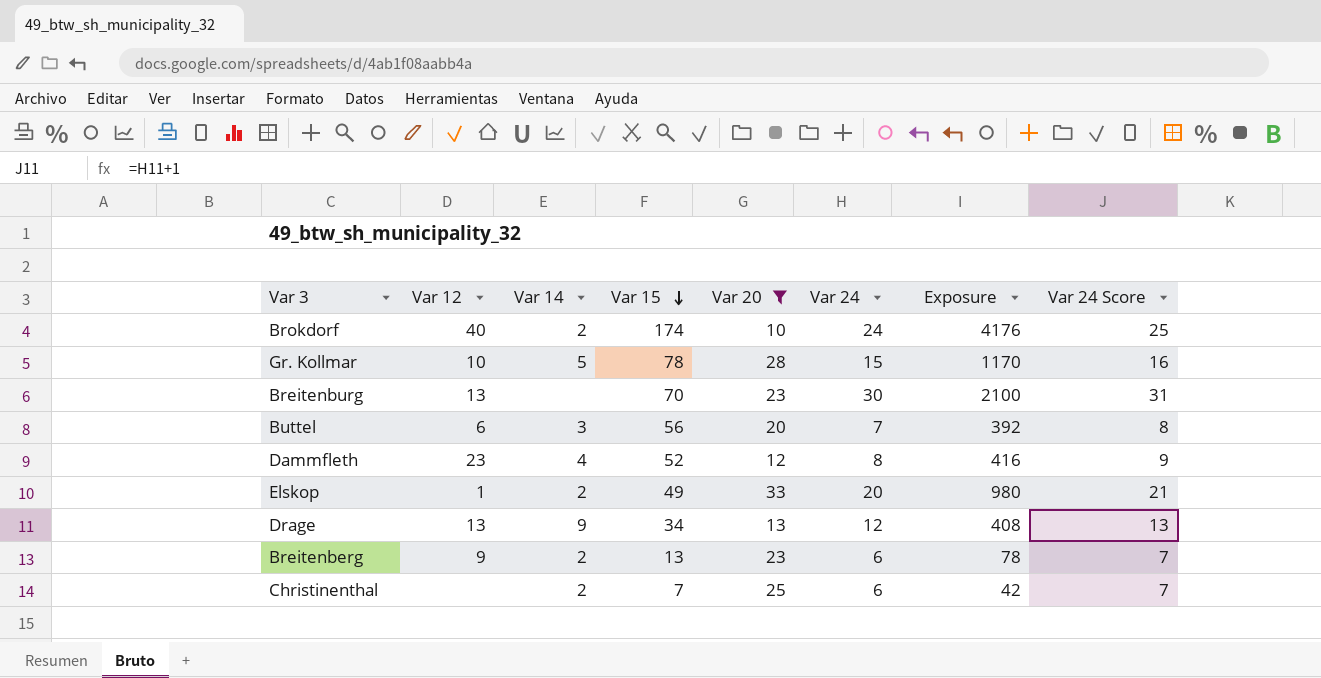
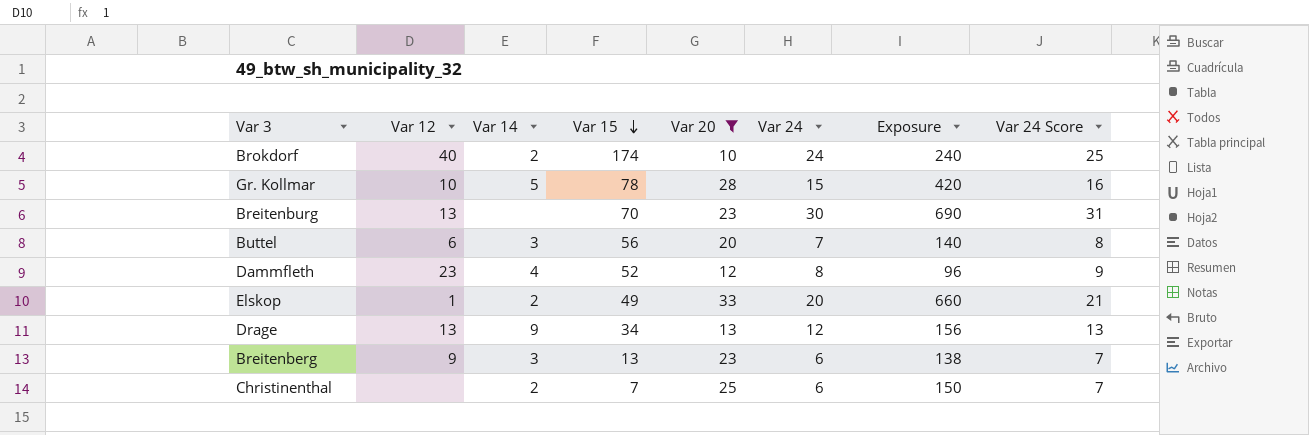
column Exposure | formula: [Var 15] * [Var 24] -> [Var 20] * [Var 24]
Breitenberg | Var 14: 2 -> 3

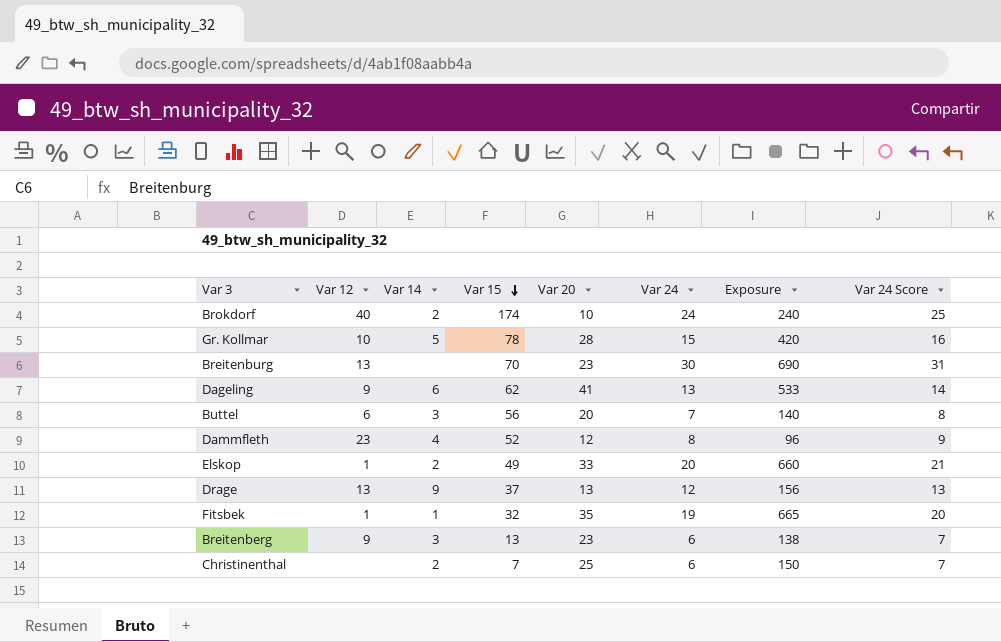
filter: Var 20 <= 33 -> none
Drage | Var 15: 34 -> 37

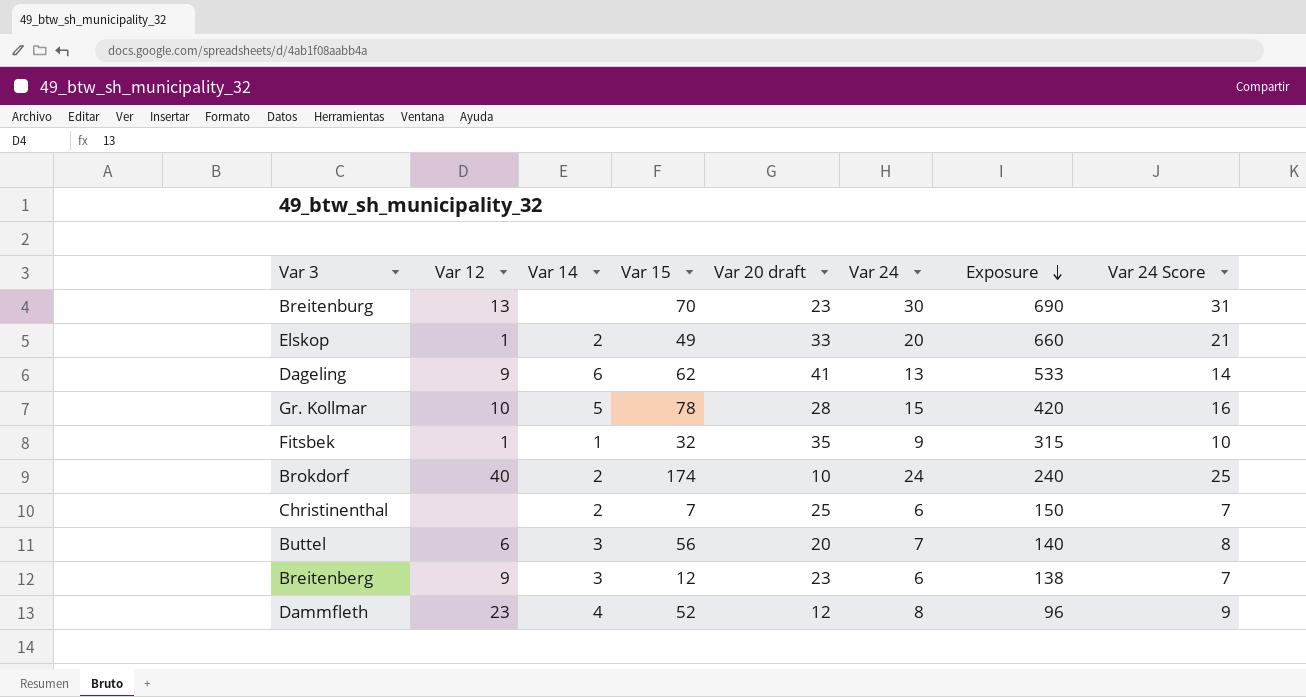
row order: Var 15 descending -> Exposure descending
column name: Var 20 -> Var 20 draft
row Drage: 13 | 9 | 37 | 13 | 12 | 156 | 13 -> none
Fitsbek | Var 24: 19 -> 9
Fitsbek | Exposure: 665 -> 315
Fitsbek | Var 24 Score: 20 -> 10
Breitenberg | Var 15: 13 -> 12

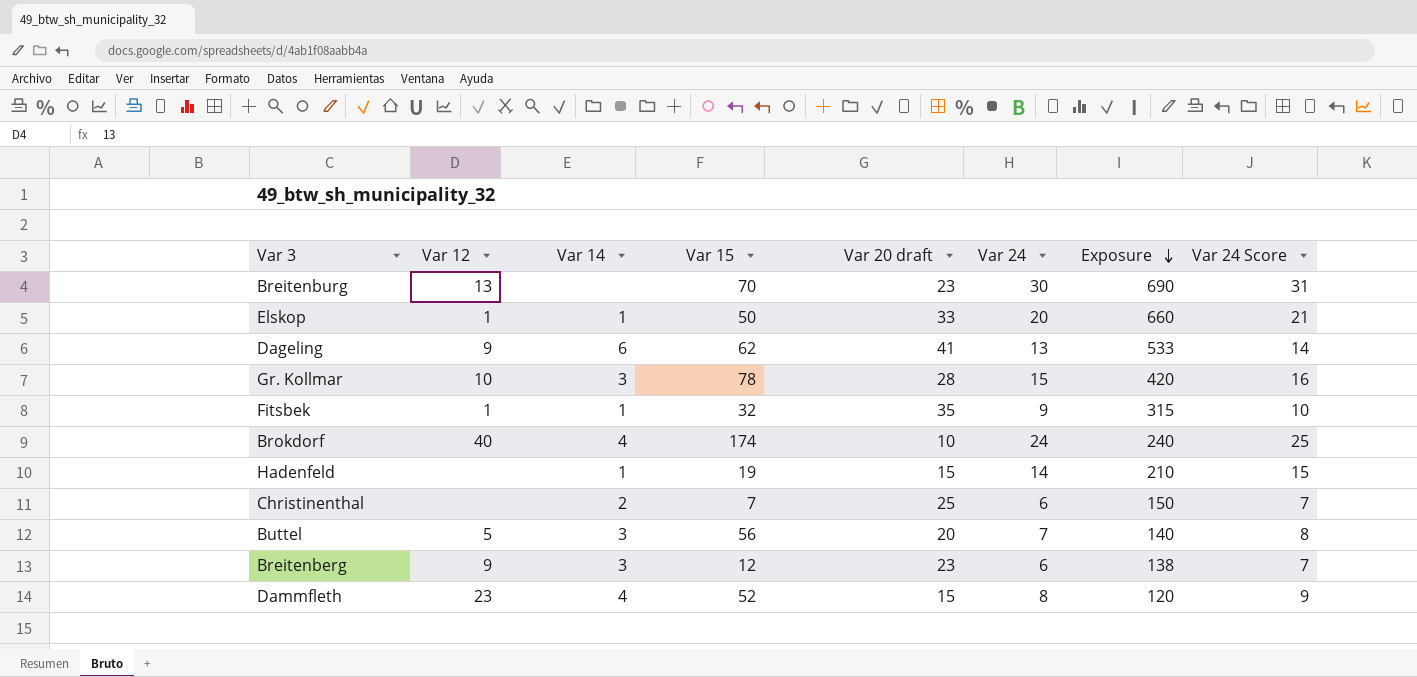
Elskop | Var 14: 2 -> 1
Elskop | Var 15: 49 -> 50
Gr. Kollmar | Var 14: 5 -> 3
Brokdorf | Var 14: 2 -> 4
row Hadenfeld: none -> none | 1 | 19 | 15 | 14 | 210 | 15
Buttel | Var 12: 6 -> 5
Dammfleth | Var 20 draft: 12 -> 15
Dammfleth | Exposure: 96 -> 120

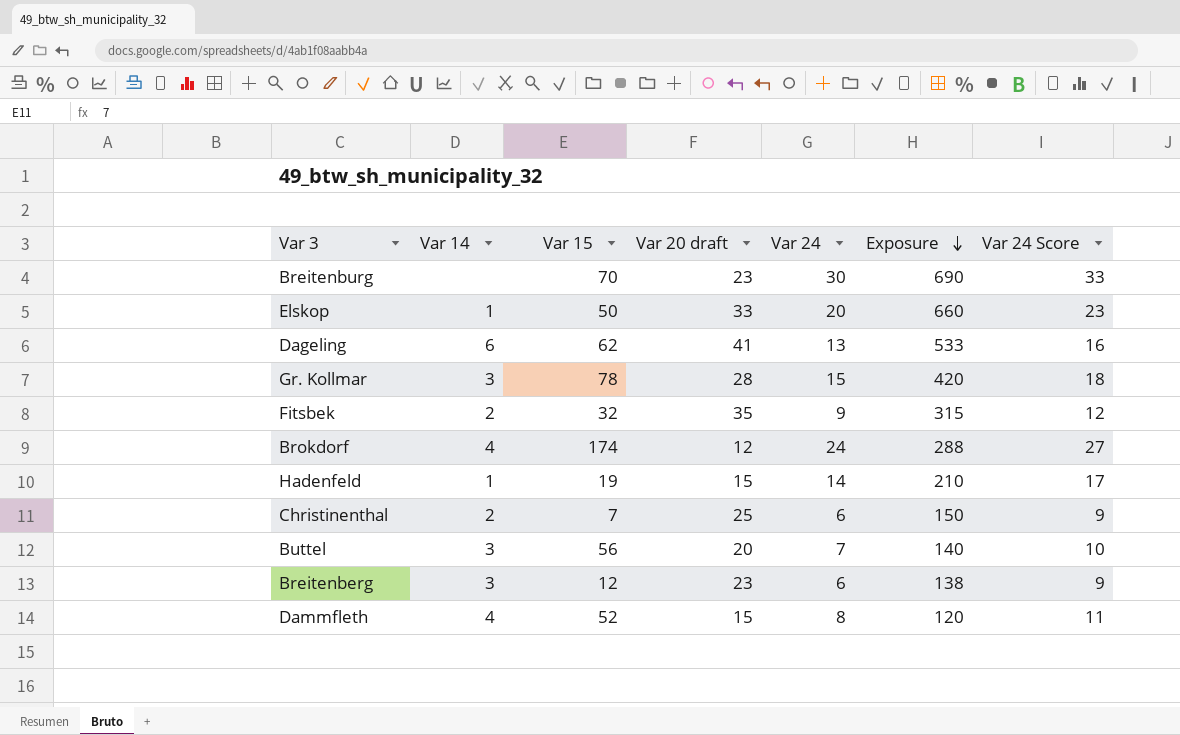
column Var 12 | position: 2 -> none
column Var 24 Score | formula: [Var 24] + 1 -> [Var 24] + 3
Fitsbek | Var 14: 1 -> 2
Brokdorf | Var 20 draft: 10 -> 12
Brokdorf | Exposure: 240 -> 288

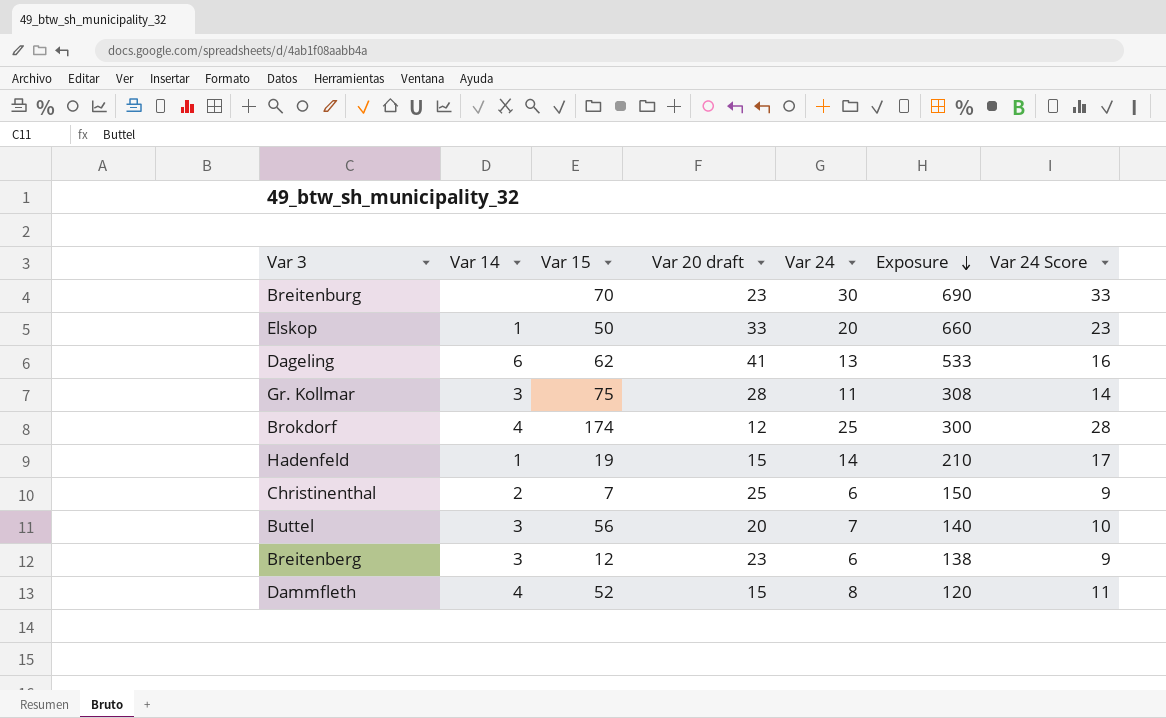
row Fitsbek: 2 | 32 | 35 | 9 | 315 | 12 -> none
Gr. Kollmar | Var 15: 78 -> 75
Gr. Kollmar | Var 24: 15 -> 11
Gr. Kollmar | Exposure: 420 -> 308
Gr. Kollmar | Var 24 Score: 18 -> 14
Brokdorf | Var 24: 24 -> 25
Brokdorf | Exposure: 288 -> 300
Brokdorf | Var 24 Score: 27 -> 28

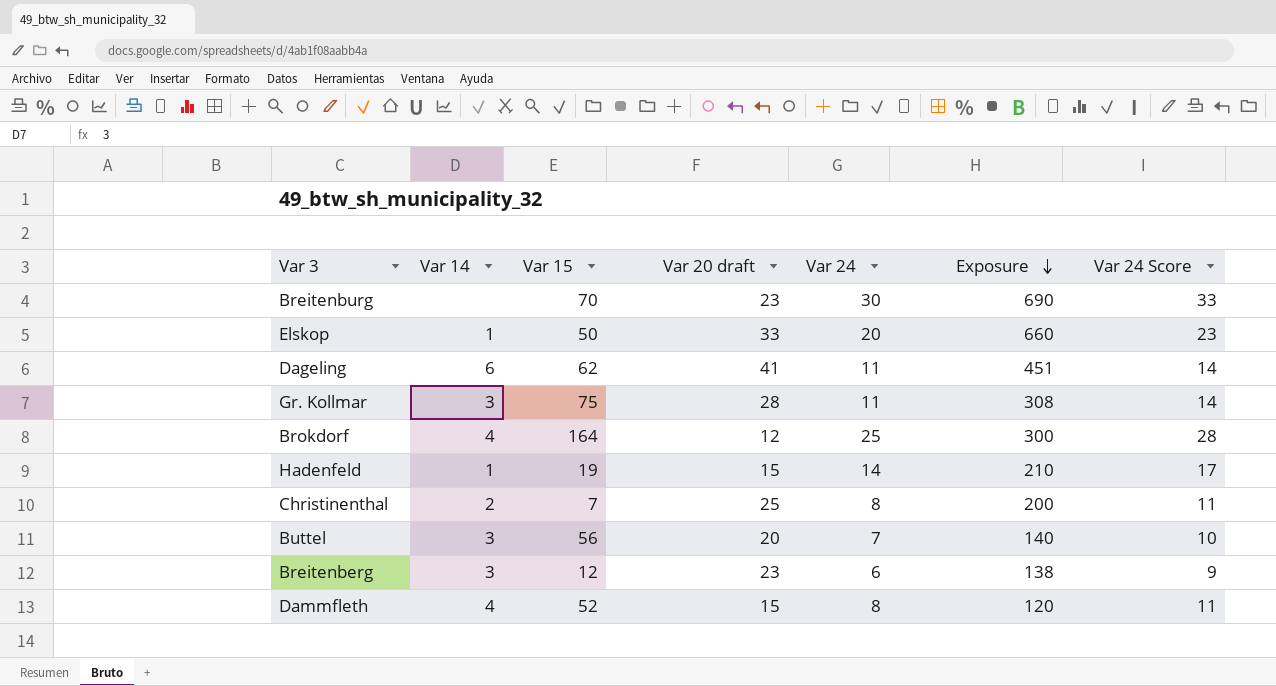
Dageling | Var 24: 13 -> 11
Dageling | Exposure: 533 -> 451
Dageling | Var 24 Score: 16 -> 14
Brokdorf | Var 15: 174 -> 164
Christinenthal | Var 24: 6 -> 8
Christinenthal | Exposure: 150 -> 200
Christinenthal | Var 24 Score: 9 -> 11

